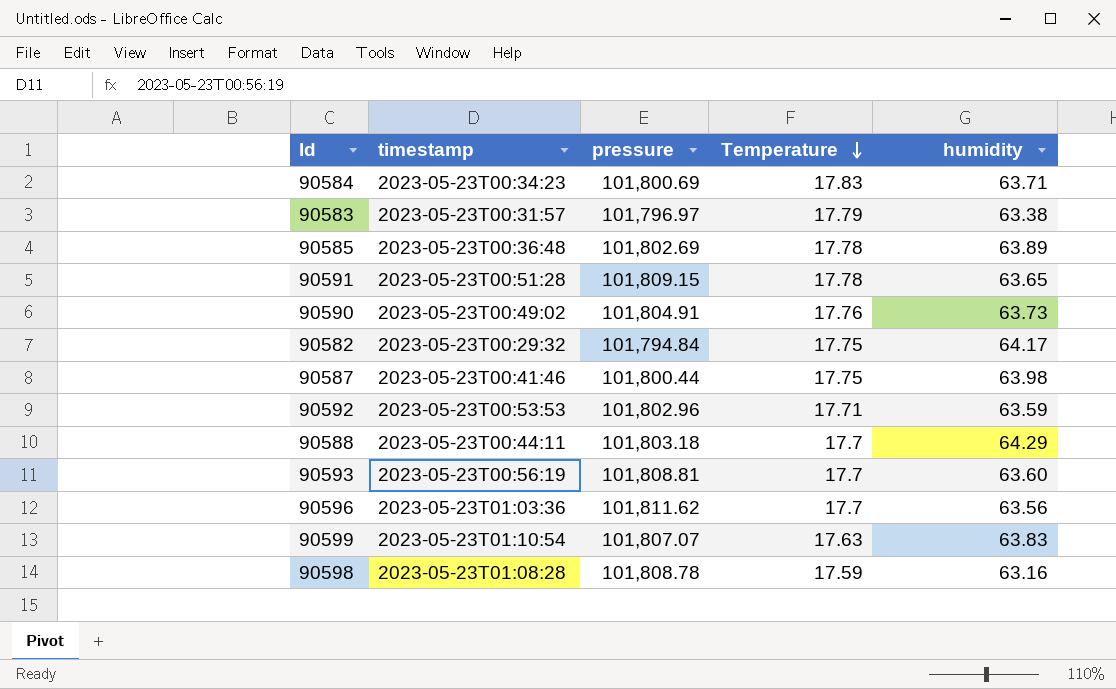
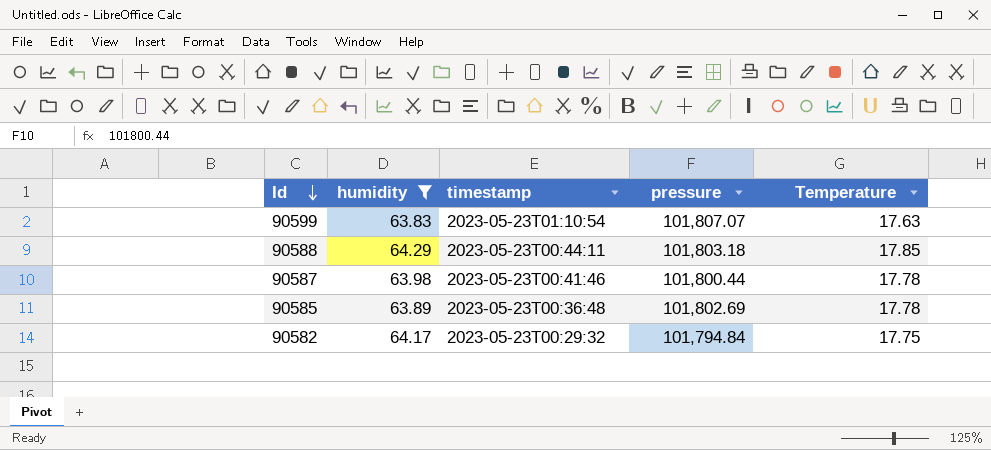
filter: none -> humidity >= 63.83
row order: Temperature descending -> Id descending
column humidity | position: 5 -> 2
90588 | Temperature: 17.7 -> 17.85
90587 | Temperature: 17.75 -> 17.78

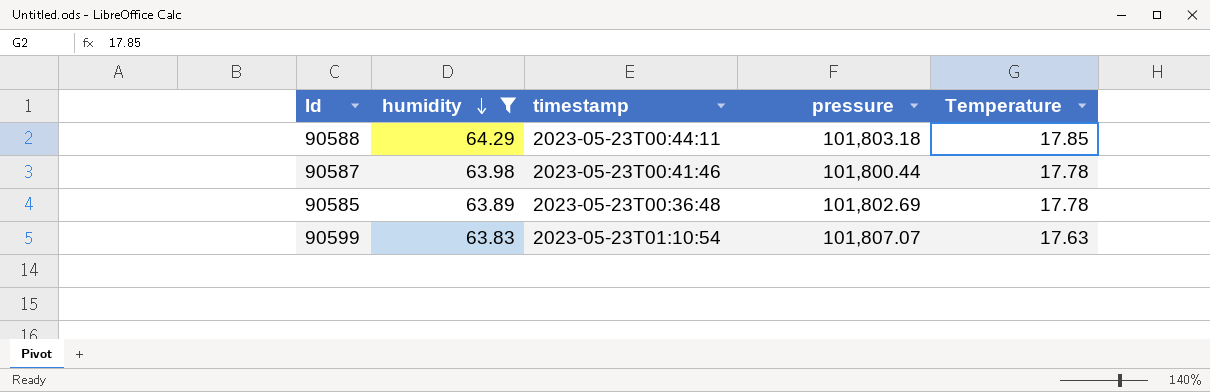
row order: Id descending -> humidity descending
row 90582: 64.17 | 2023-05-23T00:29:32 | 101,794.84 | 17.75 -> none

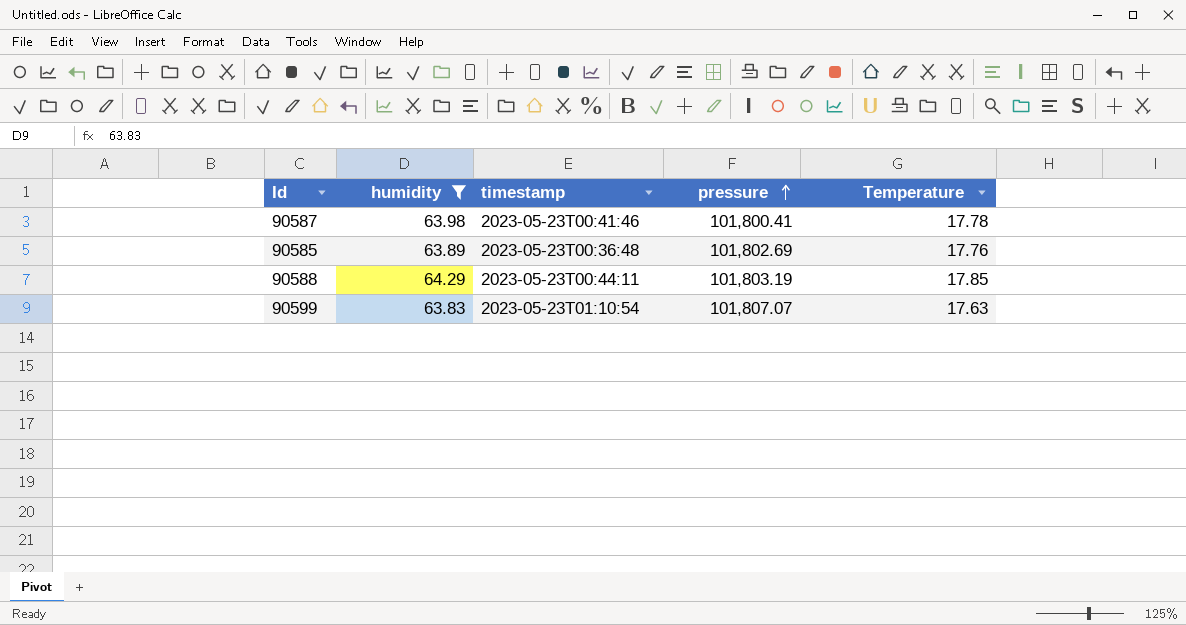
row order: humidity descending -> pressure ascending
90587 | pressure: 101,800.44 -> 101,800.41
90585 | Temperature: 17.78 -> 17.76
90588 | pressure: 101,803.18 -> 101,803.19

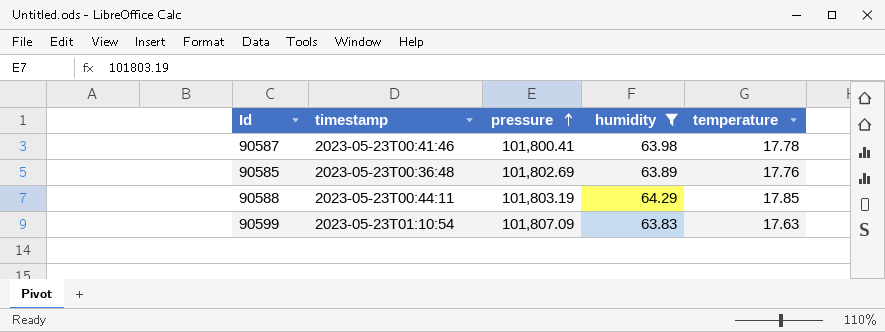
column humidity | position: 2 -> 4
column name: Temperature -> temperature
90599 | pressure: 101,807.07 -> 101,807.09

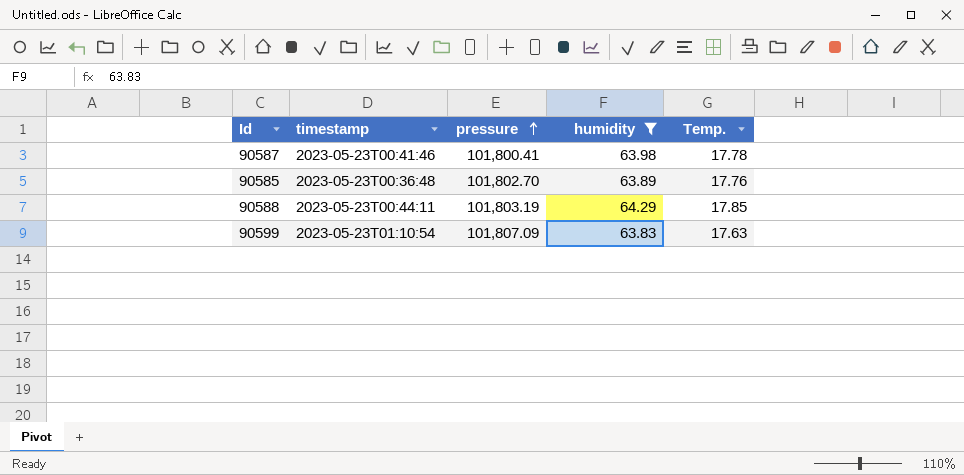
column name: temperature -> Temp.
90585 | pressure: 101,802.69 -> 101,802.70

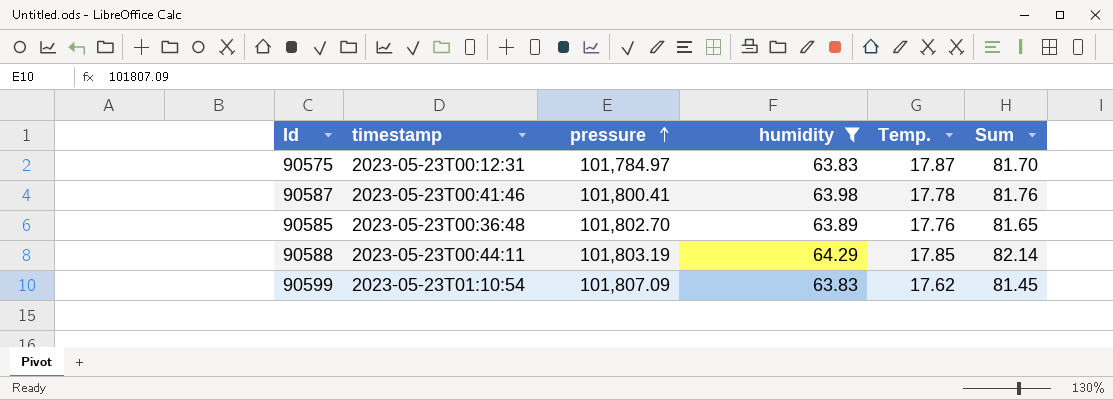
column Sum | formula: none -> [humidity] + [Temp.]
row 90575: none -> 2023-05-23T00:12:31 | 101,784.97 | 63.83 | 17.87 | 81.70
90599 | Temp.: 17.63 -> 17.62

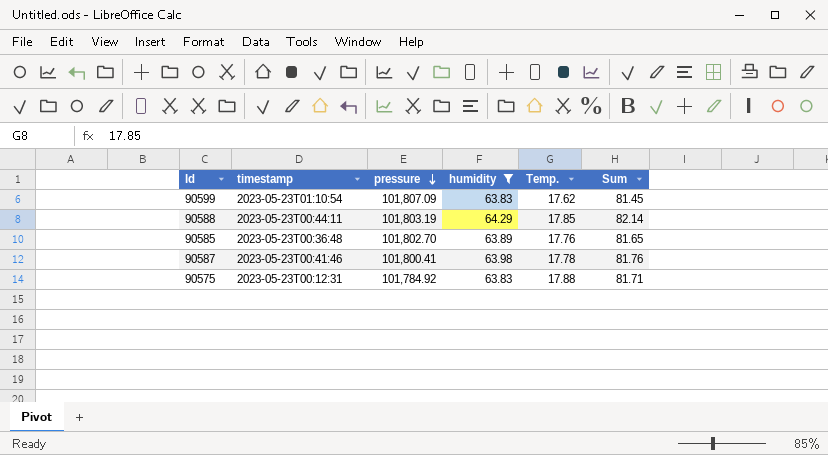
row order: pressure ascending -> pressure descending
90575 | pressure: 101,784.97 -> 101,784.92
90575 | Temp.: 17.87 -> 17.88
90575 | Sum: 81.70 -> 81.71

